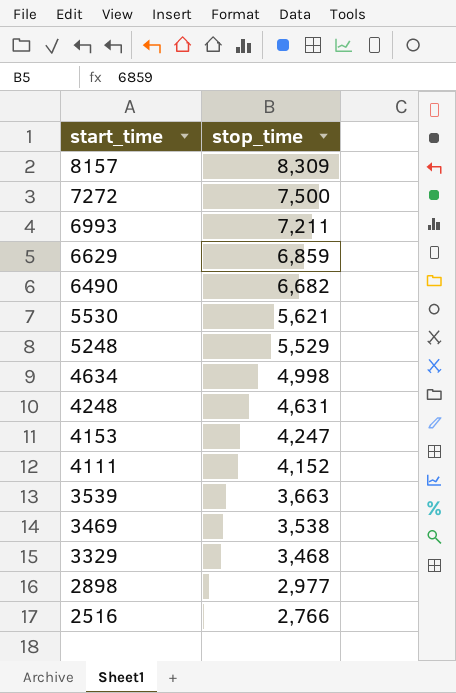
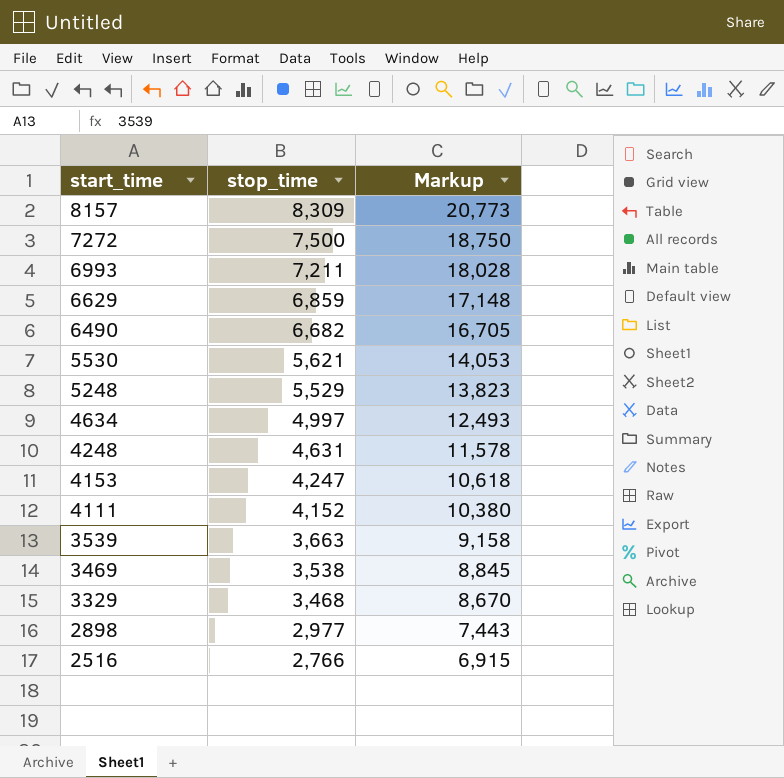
column Markup | formula: none -> [stop_time] * 2.5
4634 | stop_time: 4,998 -> 4,997

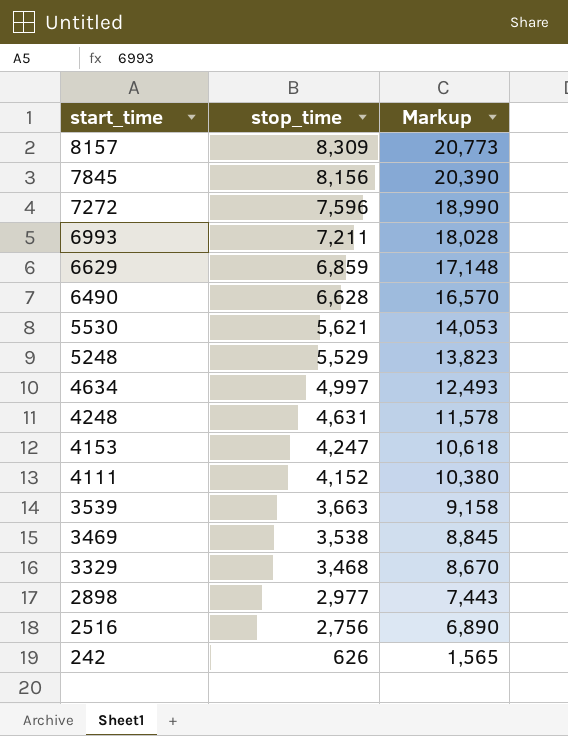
row 7845: none -> 8,156 | 20,390
7272 | stop_time: 7,500 -> 7,596
7272 | Markup: 18,750 -> 18,990
6490 | stop_time: 6,682 -> 6,628
6490 | Markup: 16,705 -> 16,570
2516 | stop_time: 2,766 -> 2,756
2516 | Markup: 6,915 -> 6,890
row 242: none -> 626 | 1,565

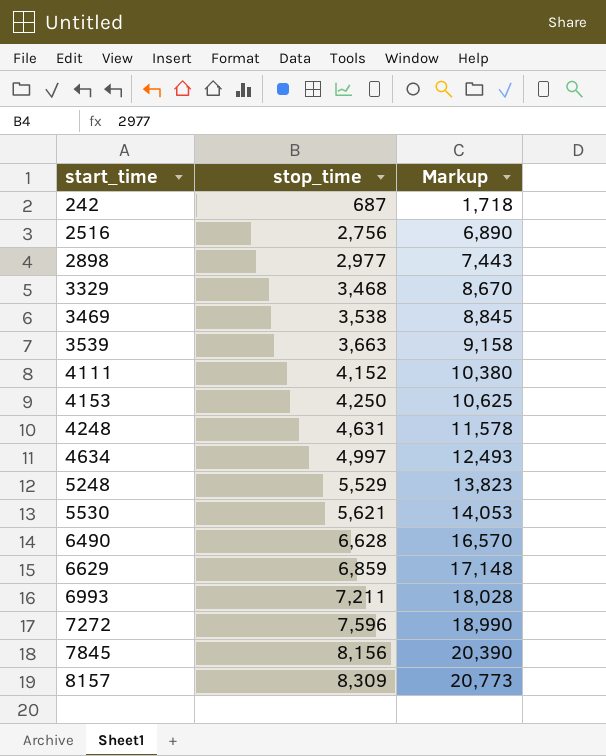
row order: start_time descending -> start_time ascending
242 | stop_time: 626 -> 687
242 | Markup: 1,565 -> 1,718
4153 | stop_time: 4,247 -> 4,250
4153 | Markup: 10,618 -> 10,625

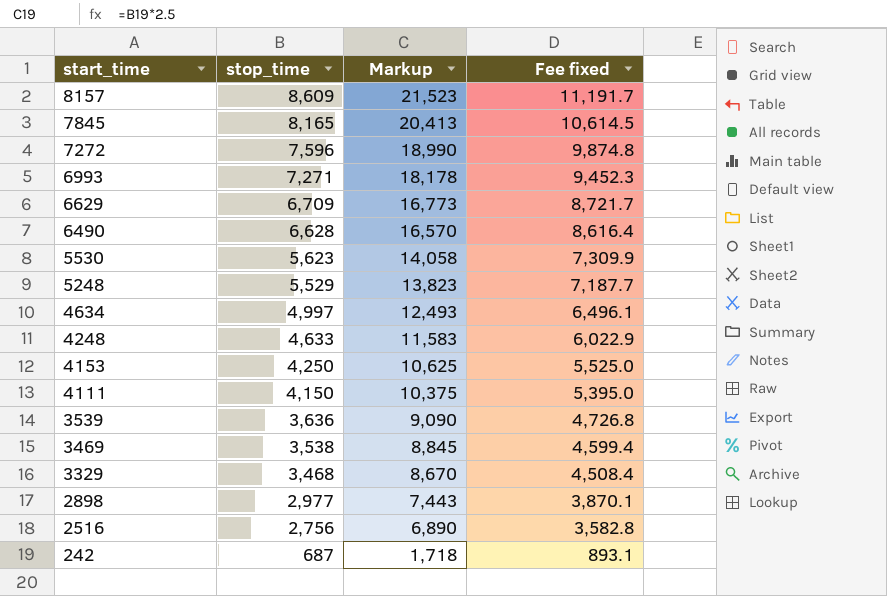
row order: start_time ascending -> start_time descending
column Fee fixed | formula: none -> [stop_time] * 1.3
8157 | stop_time: 8,309 -> 8,609
8157 | Markup: 20,773 -> 21,523
7845 | stop_time: 8,156 -> 8,165
7845 | Markup: 20,390 -> 20,413
6993 | stop_time: 7,211 -> 7,271
6993 | Markup: 18,028 -> 18,178
6629 | stop_time: 6,859 -> 6,709
6629 | Markup: 17,148 -> 16,773
5530 | stop_time: 5,621 -> 5,623
5530 | Markup: 14,053 -> 14,058
4248 | stop_time: 4,631 -> 4,633
4248 | Markup: 11,578 -> 11,583
4111 | stop_time: 4,152 -> 4,150
4111 | Markup: 10,380 -> 10,375
3539 | stop_time: 3,663 -> 3,636
3539 | Markup: 9,158 -> 9,090

